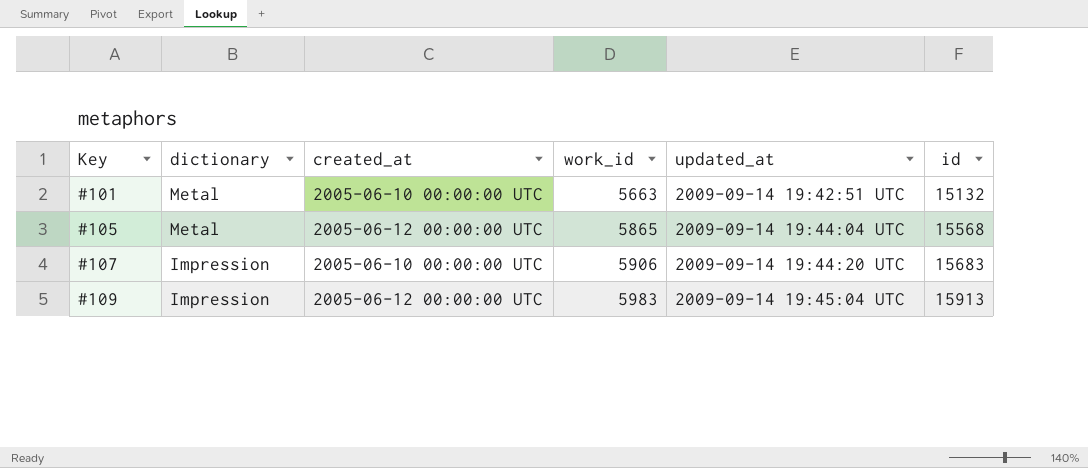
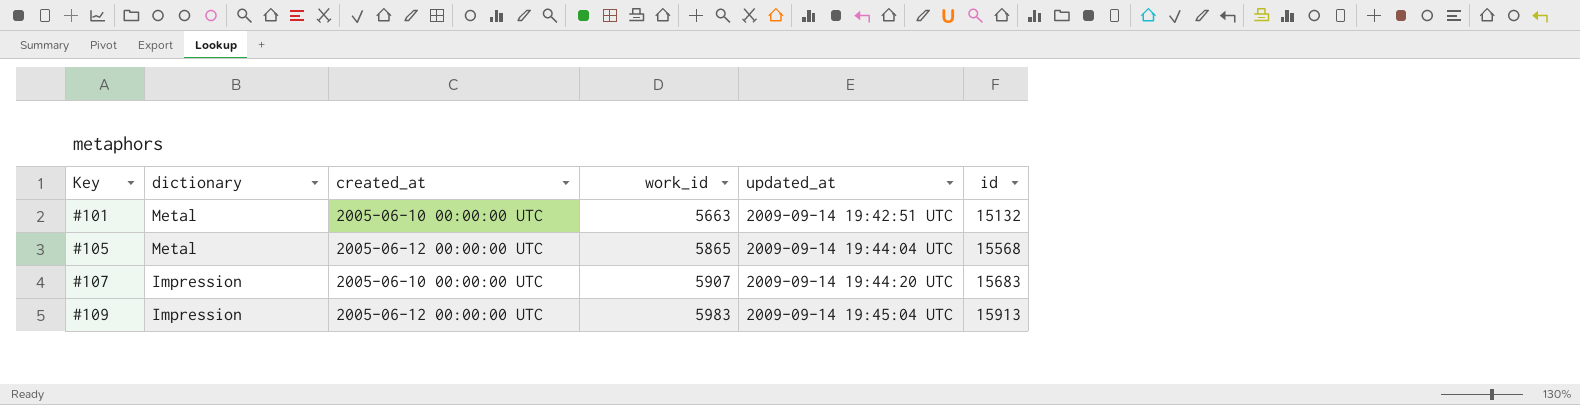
#107 | work_id: 5906 -> 5907

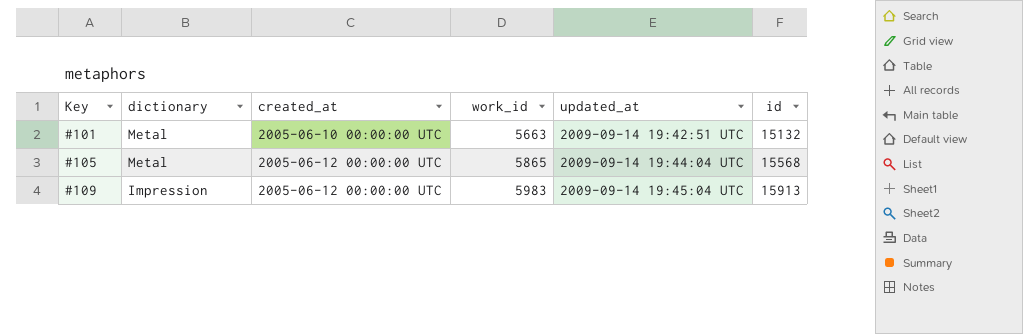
row #107: Impression | 2005-06-10 00:00:00 UTC | 5907 | 2009-09-14 19:44:20 UTC | 15683 -> none

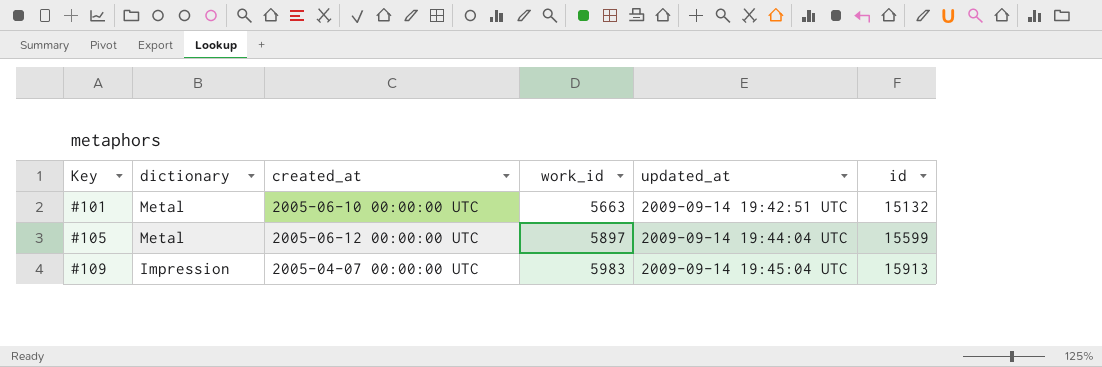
#105 | work_id: 5865 -> 5897
#105 | id: 15568 -> 15599
#109 | created_at: 2005-06-12 00:00:00 UTC -> 2005-04-07 00:00:00 UTC

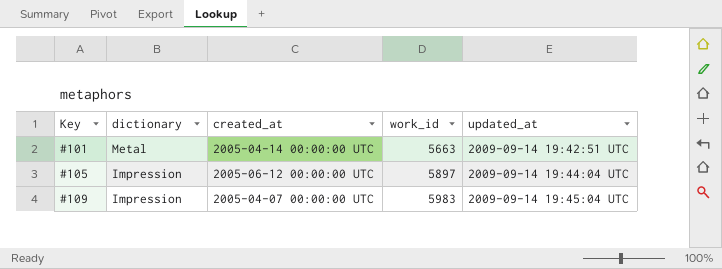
column id | position: 6 -> none
#101 | created_at: 2005-06-10 00:00:00 UTC -> 2005-04-14 00:00:00 UTC
#105 | dictionary: Metal -> Impression

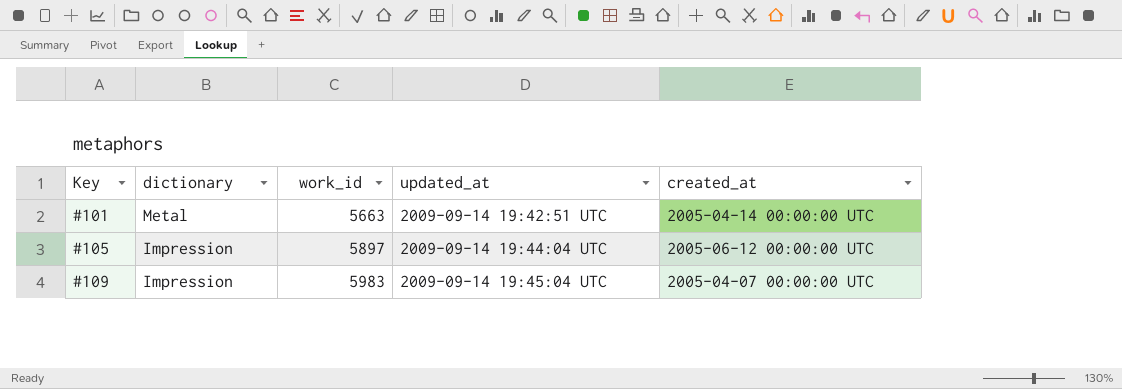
column created_at | position: 3 -> 5

